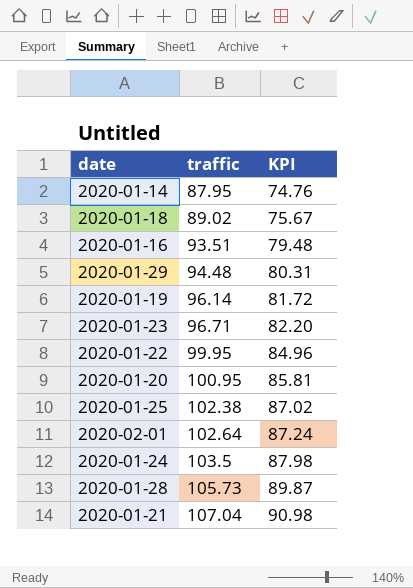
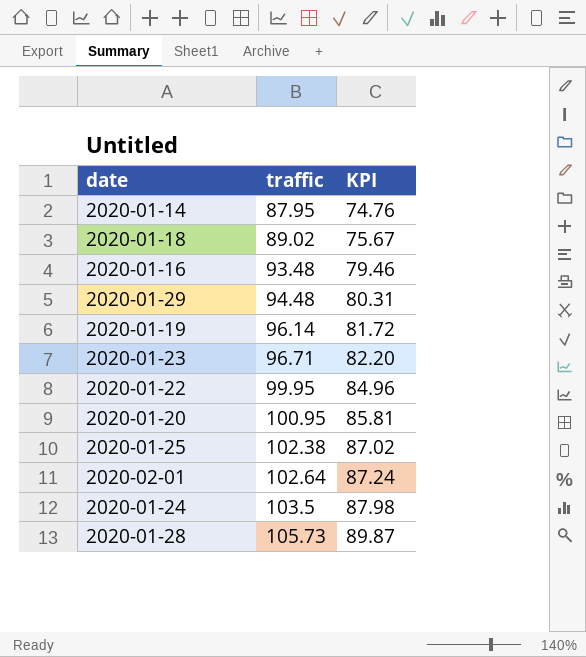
row 2020-01-21: 107.04 | 90.98 -> none
2020-01-16 | traffic: 93.51 -> 93.48
2020-01-16 | KPI: 79.48 -> 79.46

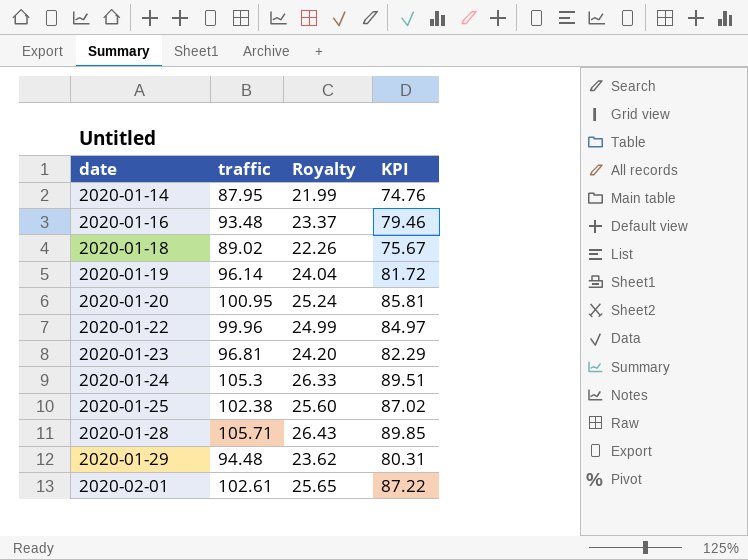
row order: traffic ascending -> date ascending
column Royalty | formula: none -> [traffic] * 0.25
2020-01-22 | traffic: 99.95 -> 99.96
2020-01-22 | KPI: 84.96 -> 84.97
2020-01-23 | traffic: 96.71 -> 96.81
2020-01-23 | KPI: 82.20 -> 82.29
2020-01-24 | traffic: 103.5 -> 105.3
2020-01-24 | KPI: 87.98 -> 89.51
2020-01-28 | traffic: 105.73 -> 105.71
2020-01-28 | KPI: 89.87 -> 89.85
2020-02-01 | traffic: 102.64 -> 102.61
2020-02-01 | KPI: 87.24 -> 87.22

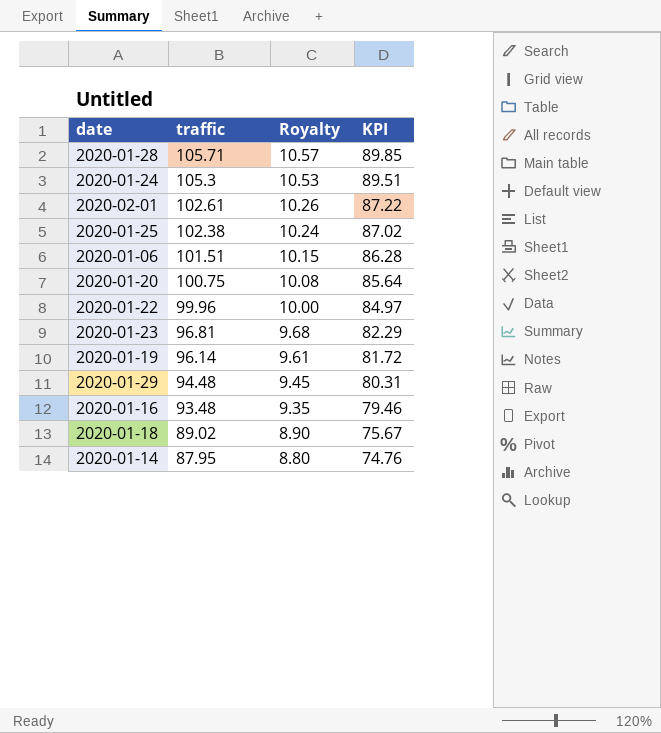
row order: date ascending -> traffic descending
column Royalty | formula: [traffic] * 0.25 -> [traffic] * 0.1
row 2020-01-06: none -> 101.51 | 10.15 | 86.28
2020-01-20 | traffic: 100.95 -> 100.75
2020-01-20 | KPI: 85.81 -> 85.64

